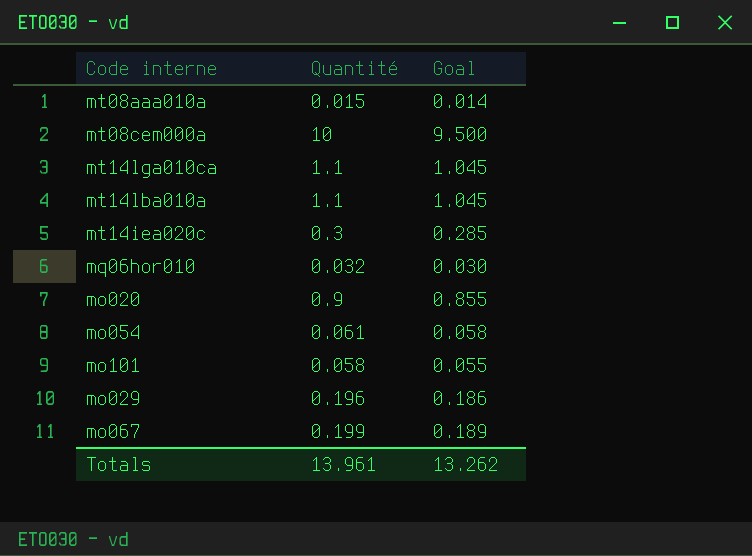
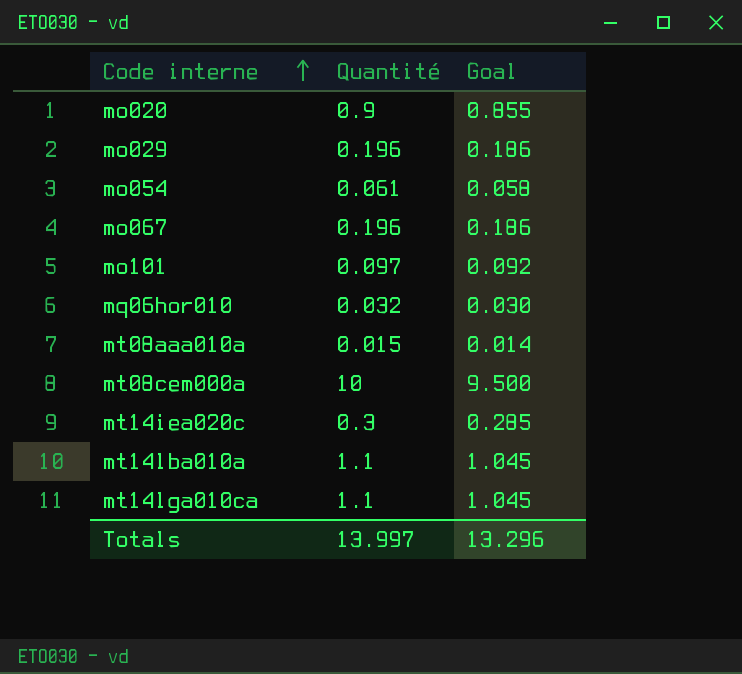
row order: none -> Code interne ascending
mo067 | Quantité: 0.199 -> 0.196
mo067 | Goal: 0.189 -> 0.186
mo101 | Quantité: 0.058 -> 0.097
mo101 | Goal: 0.055 -> 0.092
Totals | Quantité: 13.961 -> 13.997
Totals | Goal: 13.262 -> 13.296

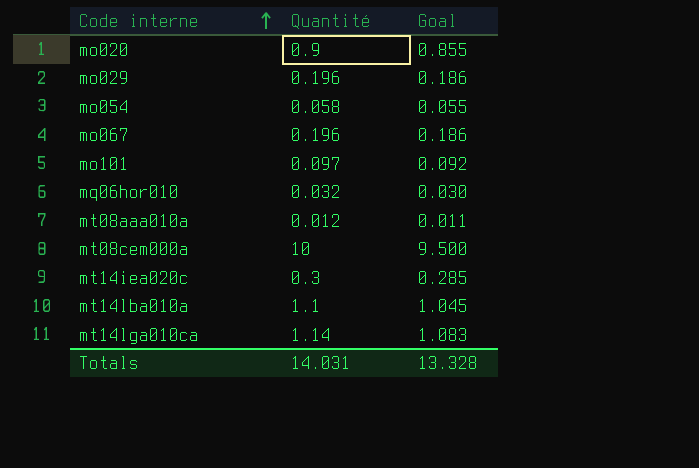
mo054 | Quantité: 0.061 -> 0.058
mo054 | Goal: 0.058 -> 0.055
mt08aaa010a | Quantité: 0.015 -> 0.012
mt08aaa010a | Goal: 0.014 -> 0.011
mt14lga010ca | Quantité: 1.1 -> 1.14
mt14lga010ca | Goal: 1.045 -> 1.083
Totals | Quantité: 13.997 -> 14.031
Totals | Goal: 13.296 -> 13.328

